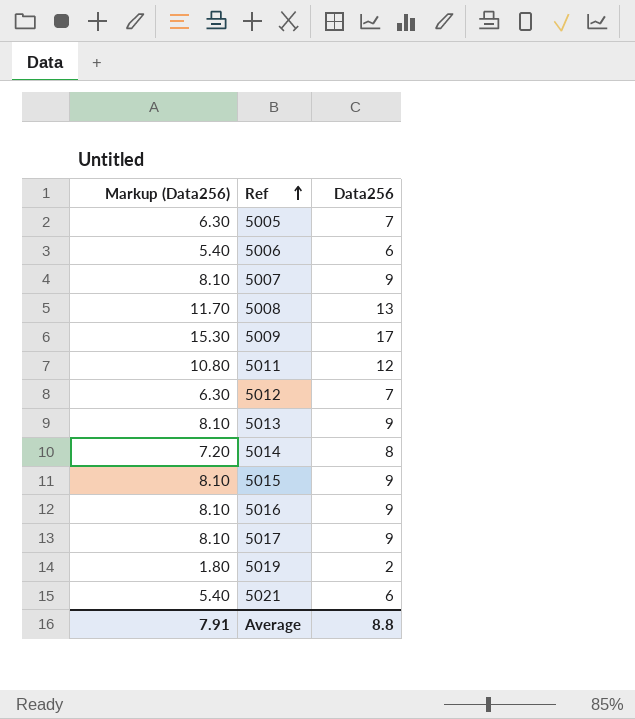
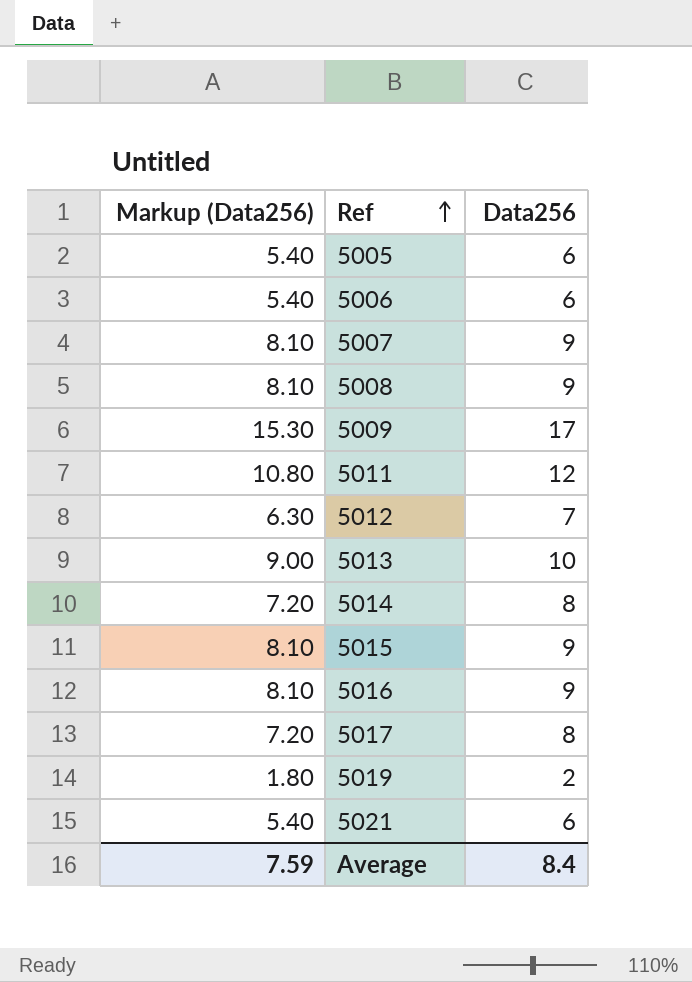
5005 | Markup (Data256): 6.30 -> 5.40
5005 | Data256: 7 -> 6
5008 | Markup (Data256): 11.70 -> 8.10
5008 | Data256: 13 -> 9
5013 | Markup (Data256): 8.10 -> 9.00
5013 | Data256: 9 -> 10
5017 | Markup (Data256): 8.10 -> 7.20
5017 | Data256: 9 -> 8
Average | Markup (Data256): 7.91 -> 7.59
Average | Data256: 8.8 -> 8.4

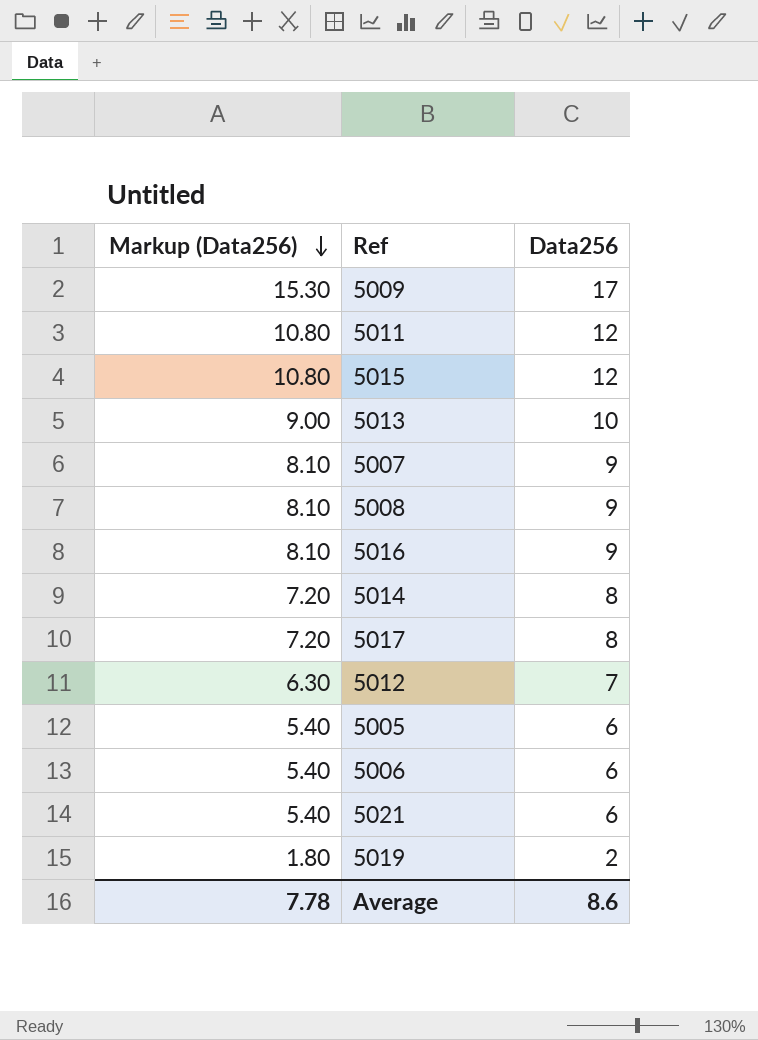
row order: Ref ascending -> Markup (Data256) descending
5015 | Markup (Data256): 8.10 -> 10.80
5015 | Data256: 9 -> 12
Average | Markup (Data256): 7.59 -> 7.78
Average | Data256: 8.4 -> 8.6

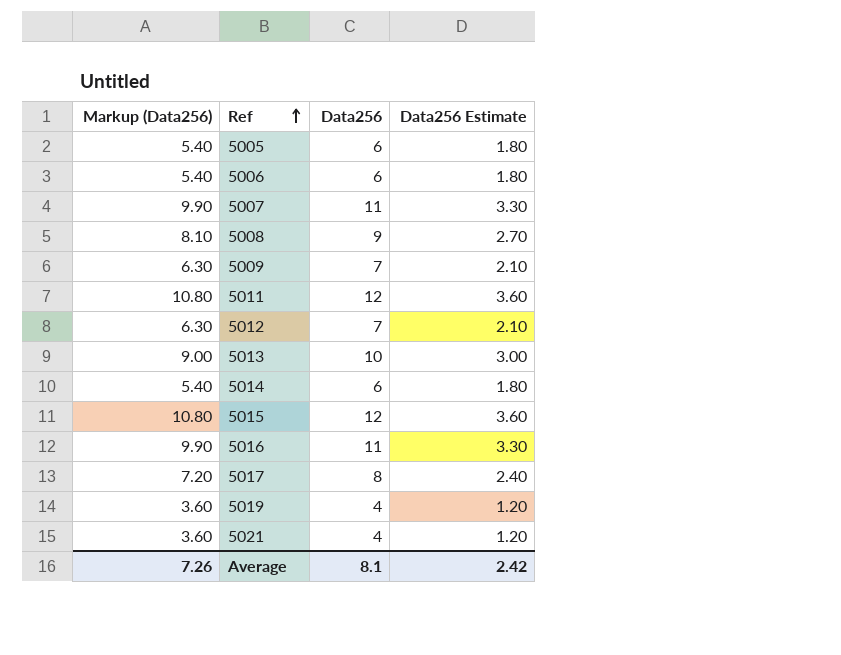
row order: Markup (Data256) descending -> Ref ascending
column Data256 Estimate | formula: none -> [Data256] * 0.3
5007 | Markup (Data256): 8.10 -> 9.90
5007 | Data256: 9 -> 11
5009 | Markup (Data256): 15.30 -> 6.30
5009 | Data256: 17 -> 7
5014 | Markup (Data256): 7.20 -> 5.40
5014 | Data256: 8 -> 6
5016 | Markup (Data256): 8.10 -> 9.90
5016 | Data256: 9 -> 11
5019 | Markup (Data256): 1.80 -> 3.60
5019 | Data256: 2 -> 4
5021 | Markup (Data256): 5.40 -> 3.60
5021 | Data256: 6 -> 4
Average | Markup (Data256): 7.78 -> 7.26
Average | Data256: 8.6 -> 8.1

